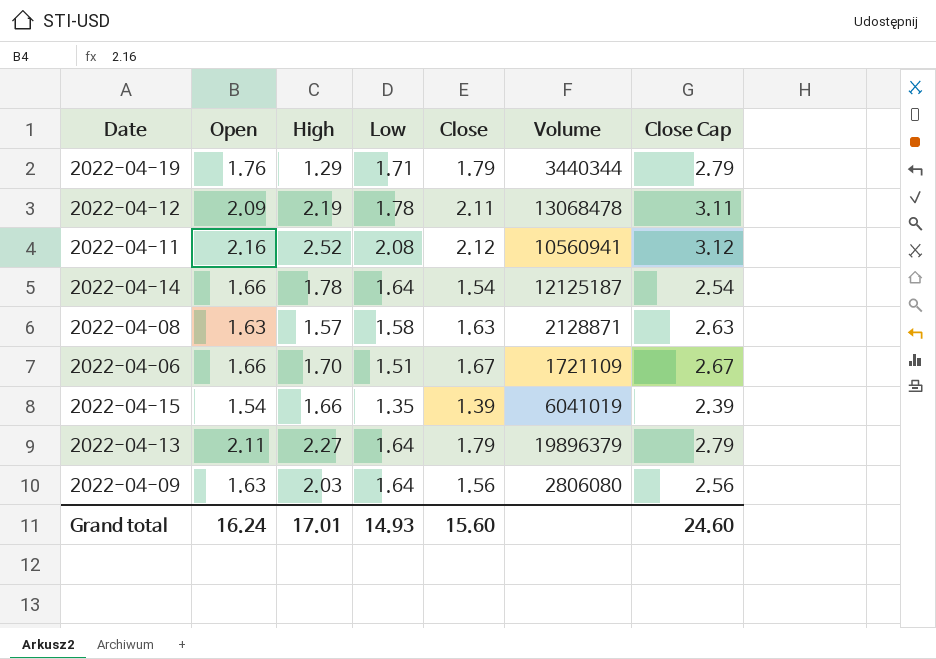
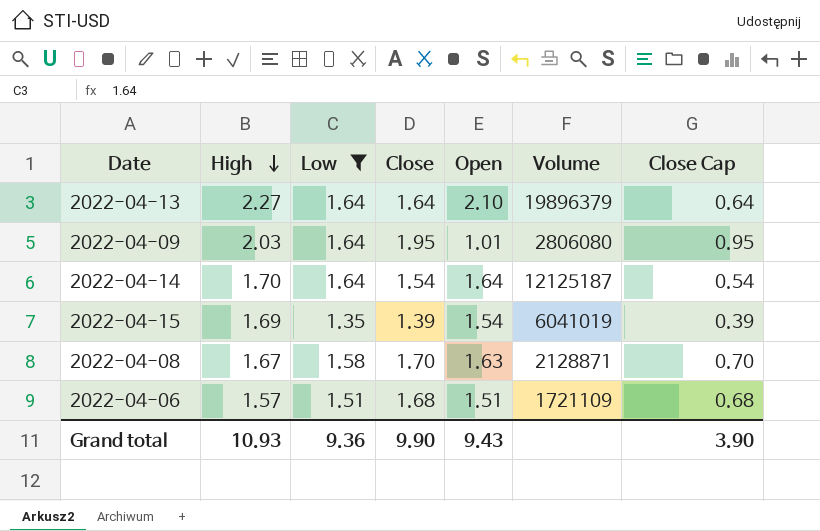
filter: none -> Low <= 1.64
row order: none -> High descending
column Open | position: 2 -> 5
column Close Cap | formula: [Close] + 1 -> [Close] - 1
2022-04-13 | Close: 1.79 -> 1.64
2022-04-13 | Open: 2.11 -> 2.10
2022-04-09 | Close: 1.56 -> 1.95
2022-04-09 | Open: 1.63 -> 1.01
2022-04-14 | High: 1.78 -> 1.70
2022-04-14 | Open: 1.66 -> 1.64
2022-04-15 | High: 1.66 -> 1.69
2022-04-08 | High: 1.57 -> 1.67
2022-04-08 | Close: 1.63 -> 1.70
2022-04-06 | High: 1.70 -> 1.57
2022-04-06 | Close: 1.67 -> 1.68
2022-04-06 | Open: 1.66 -> 1.51
Grand total | High: 17.01 -> 10.93
Grand total | Low: 14.93 -> 9.36
Grand total | Close: 15.60 -> 9.90
Grand total | Open: 16.24 -> 9.43
Grand total | Close Cap: 24.60 -> 3.90

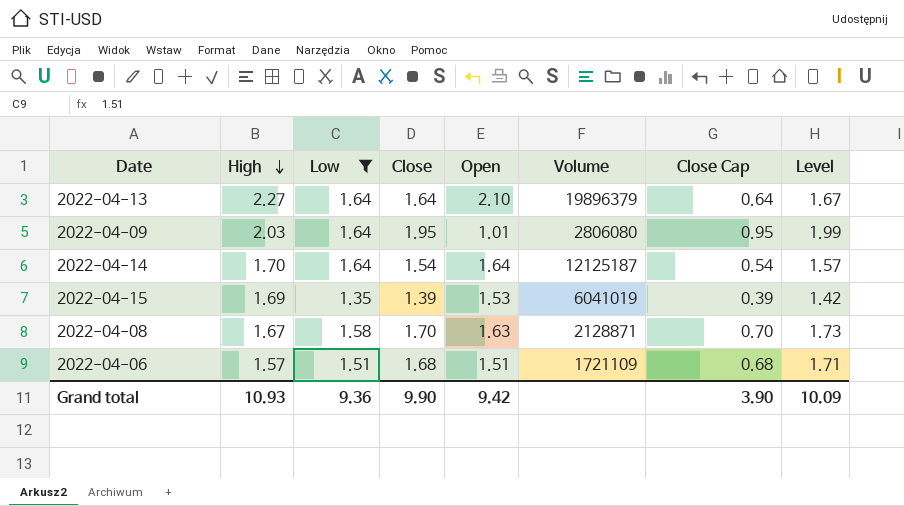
column Level | formula: none -> [Close] * 1.02
2022-04-15 | Open: 1.54 -> 1.53
Grand total | Open: 9.43 -> 9.42

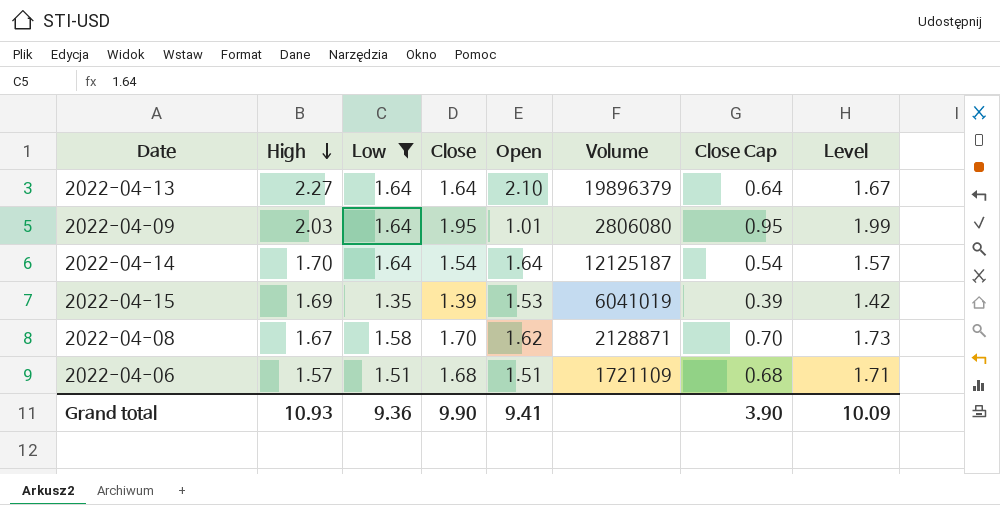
2022-04-08 | Open: 1.63 -> 1.62
Grand total | Open: 9.42 -> 9.41

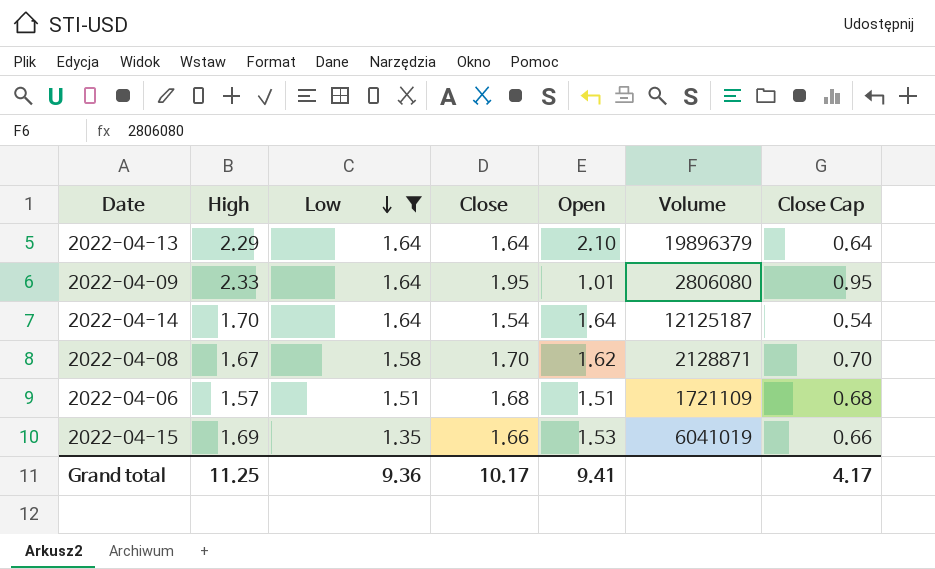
row order: High descending -> Low descending
column Level | formula: [Close] * 1.02 -> none
2022-04-13 | High: 2.27 -> 2.29
2022-04-09 | High: 2.03 -> 2.33
2022-04-15 | Close: 1.39 -> 1.66
2022-04-15 | Close Cap: 0.39 -> 0.66
Grand total | High: 10.93 -> 11.25
Grand total | Close: 9.90 -> 10.17
Grand total | Close Cap: 3.90 -> 4.17

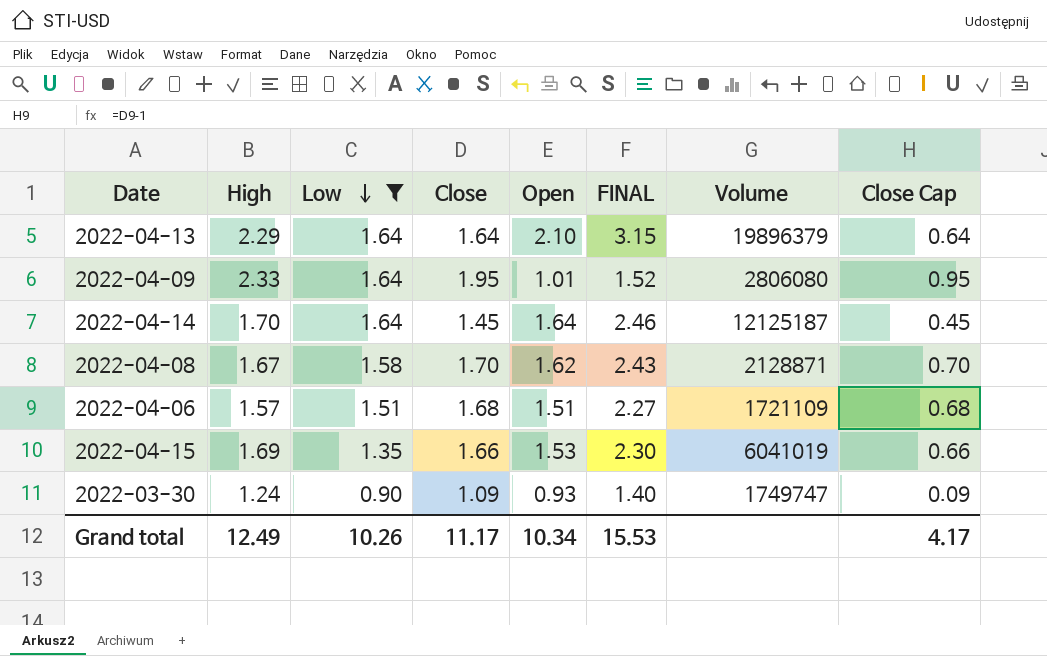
column FINAL | formula: none -> [Open] * 1.5
2022-04-14 | Close: 1.54 -> 1.45
2022-04-14 | Close Cap: 0.54 -> 0.45
row 2022-03-30: none -> 1.24 | 0.90 | 1.09 | 0.93 | 1.40 | 1749747 | 0.09
Grand total | High: 11.25 -> 12.49
Grand total | Low: 9.36 -> 10.26
Grand total | Close: 10.17 -> 11.17
Grand total | Open: 9.41 -> 10.34

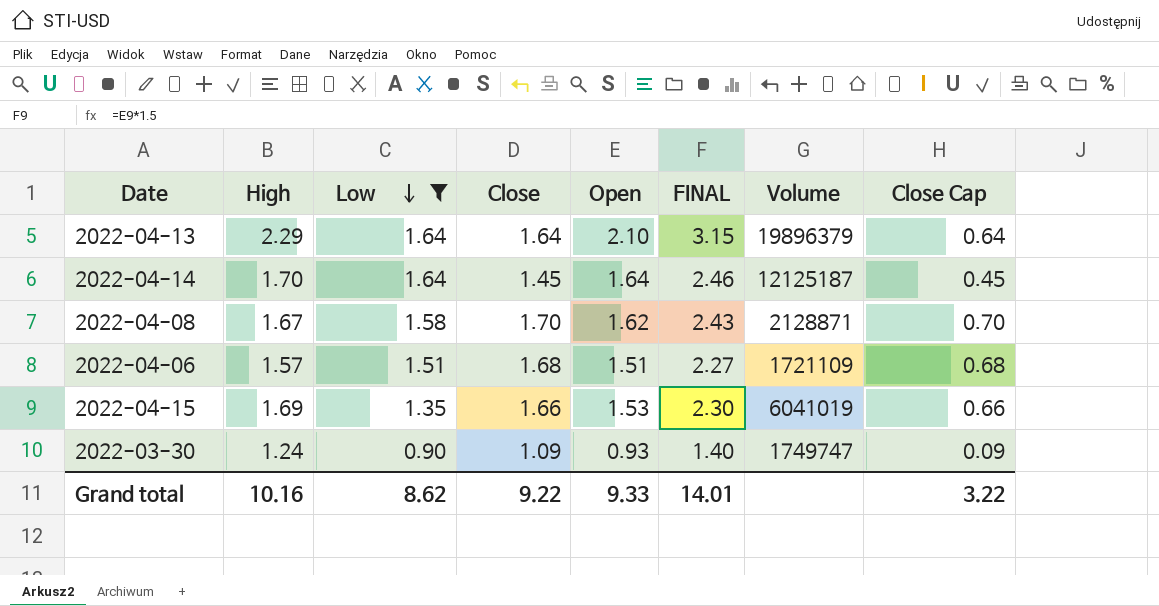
row 2022-04-09: 2.33 | 1.64 | 1.95 | 1.01 | 1.52 | 2806080 | 0.95 -> none
Grand total | High: 12.49 -> 10.16
Grand total | Low: 10.26 -> 8.62
Grand total | Close: 11.17 -> 9.22
Grand total | Open: 10.34 -> 9.33
Grand total | FINAL: 15.53 -> 14.01
Grand total | Close Cap: 4.17 -> 3.22

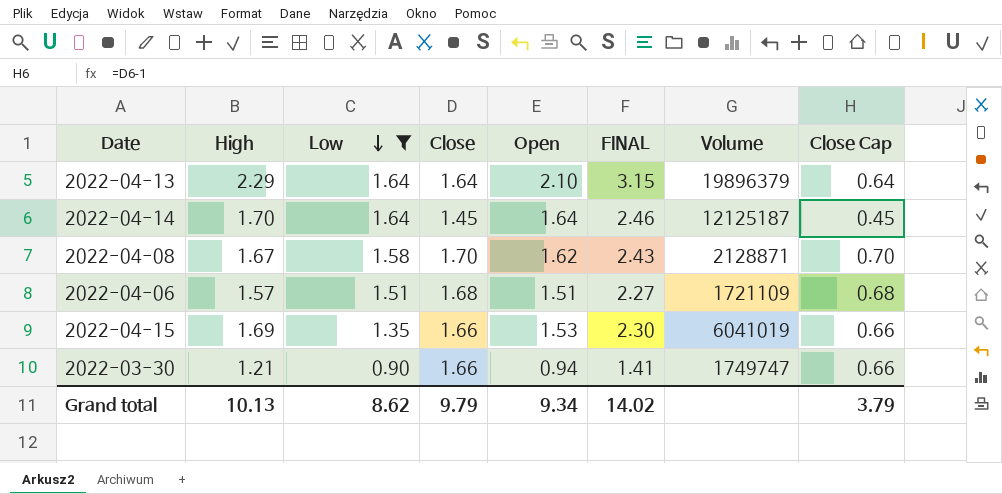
2022-03-30 | High: 1.24 -> 1.21
2022-03-30 | Close: 1.09 -> 1.66
2022-03-30 | Open: 0.93 -> 0.94
2022-03-30 | FINAL: 1.40 -> 1.41
2022-03-30 | Close Cap: 0.09 -> 0.66
Grand total | High: 10.16 -> 10.13
Grand total | Close: 9.22 -> 9.79
Grand total | Open: 9.33 -> 9.34
Grand total | FINAL: 14.01 -> 14.02
Grand total | Close Cap: 3.22 -> 3.79

